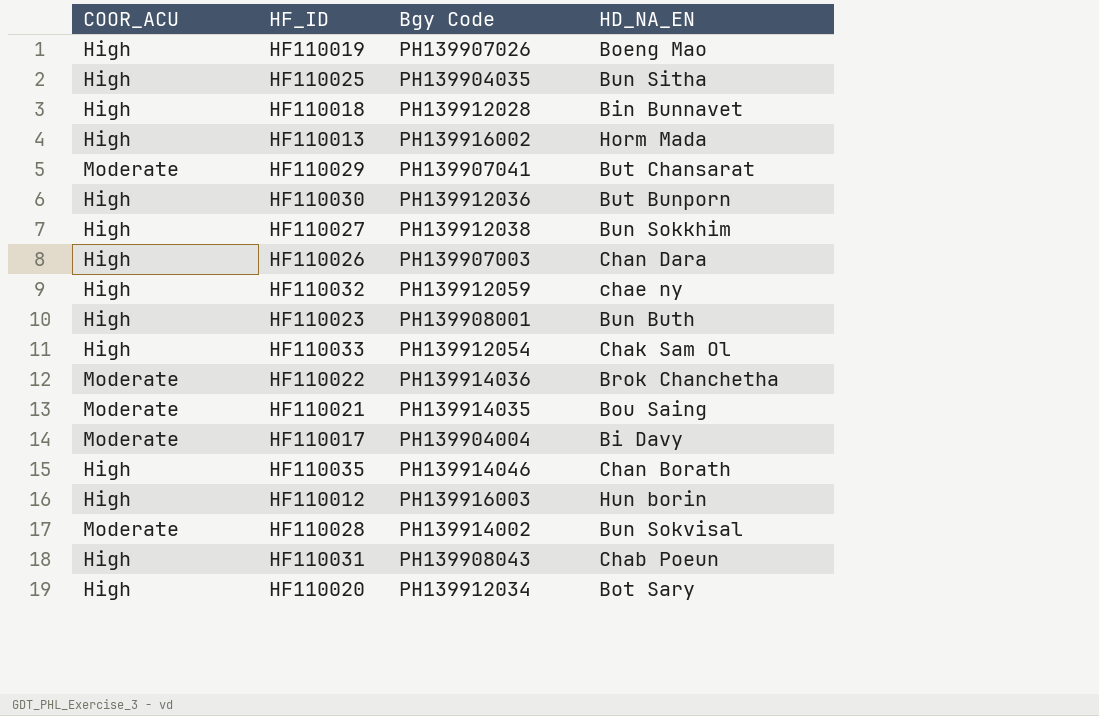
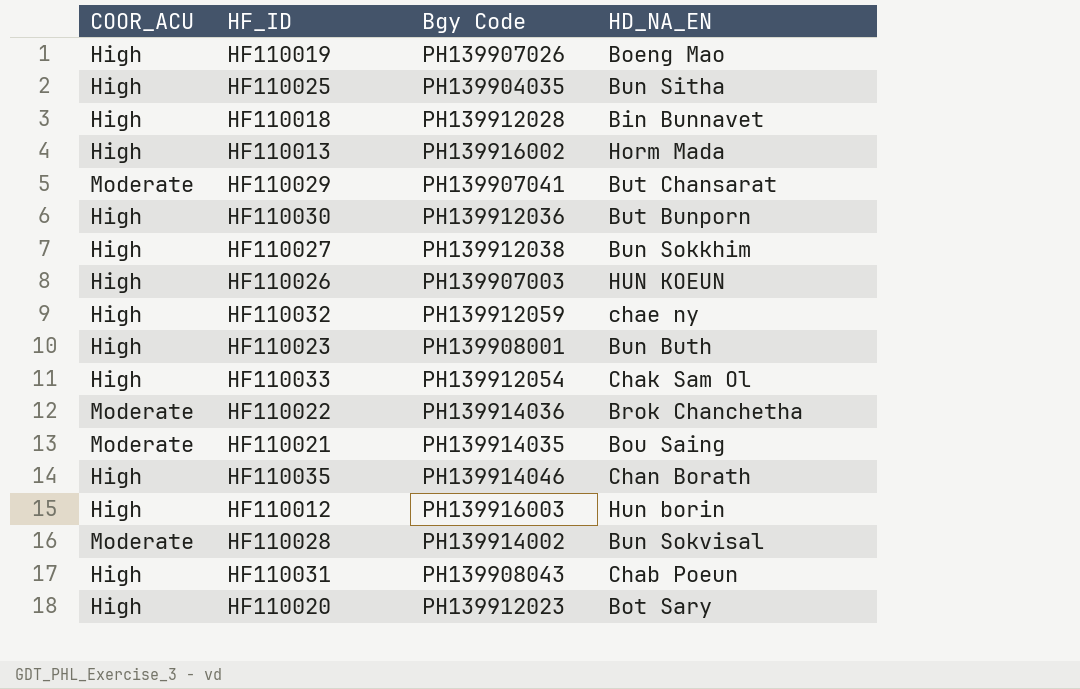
row HF110017: Moderate | PH139904004 | Bi Davy -> none
HF110026 | HD_NA_EN: Chan Dara -> HUN KOEUN
HF110020 | Bgy Code: PH139912034 -> PH139912023

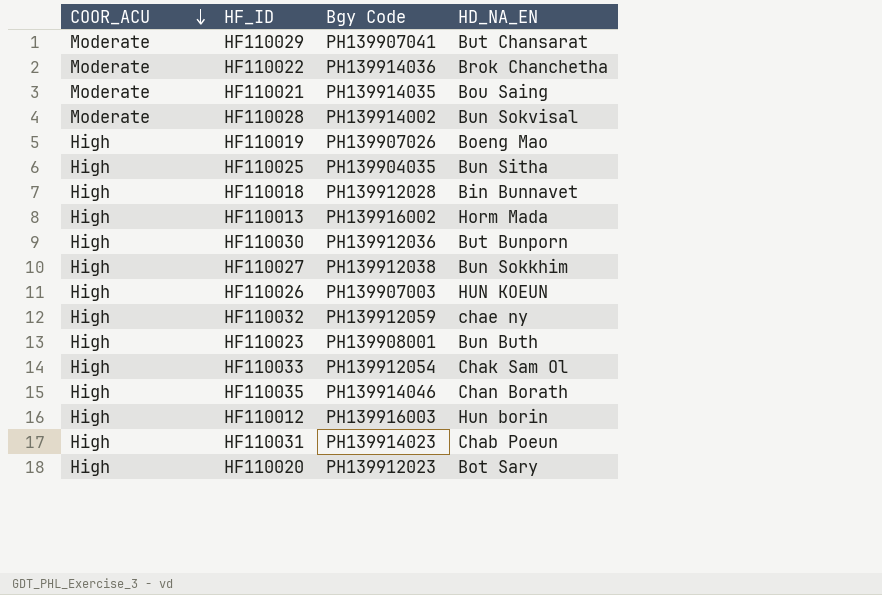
row order: none -> COOR_ACU descending
HF110031 | Bgy Code: PH139908043 -> PH139914023

